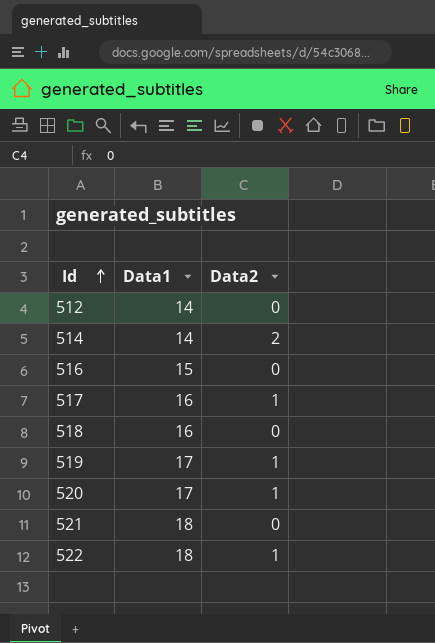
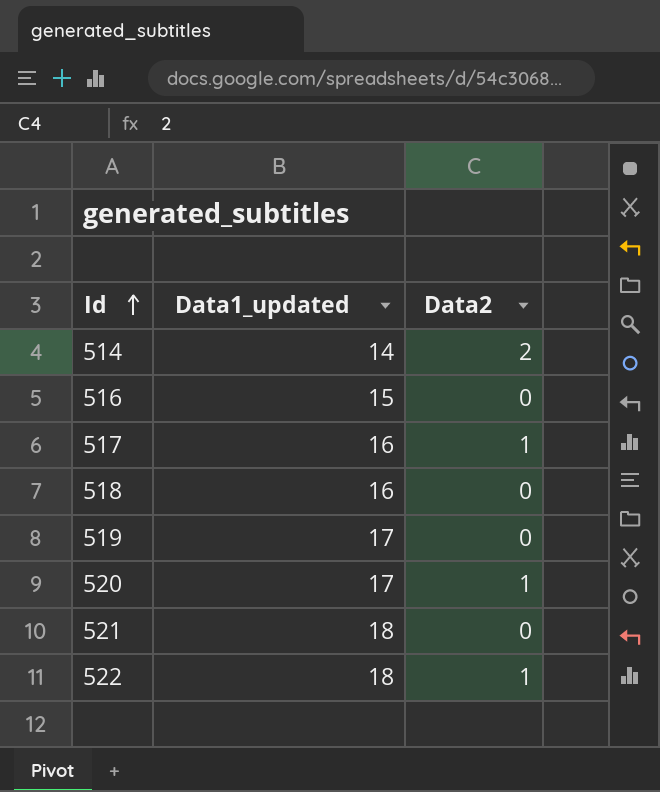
column name: Data1 -> Data1_updated
row 512: 14 | 0 -> none
519 | Data2: 1 -> 0

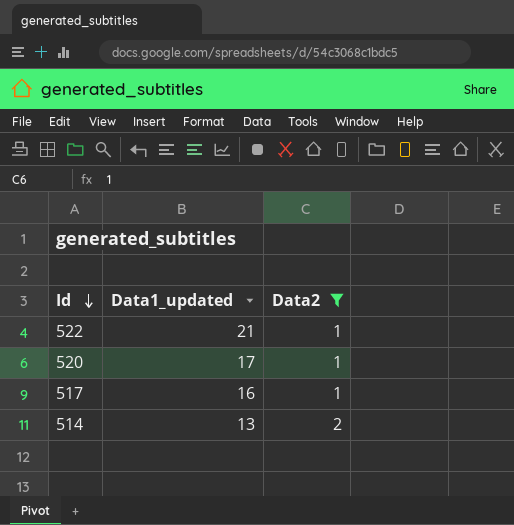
filter: none -> Data2 != 0
row order: Id ascending -> Id descending
522 | Data1_updated: 18 -> 21
514 | Data1_updated: 14 -> 13

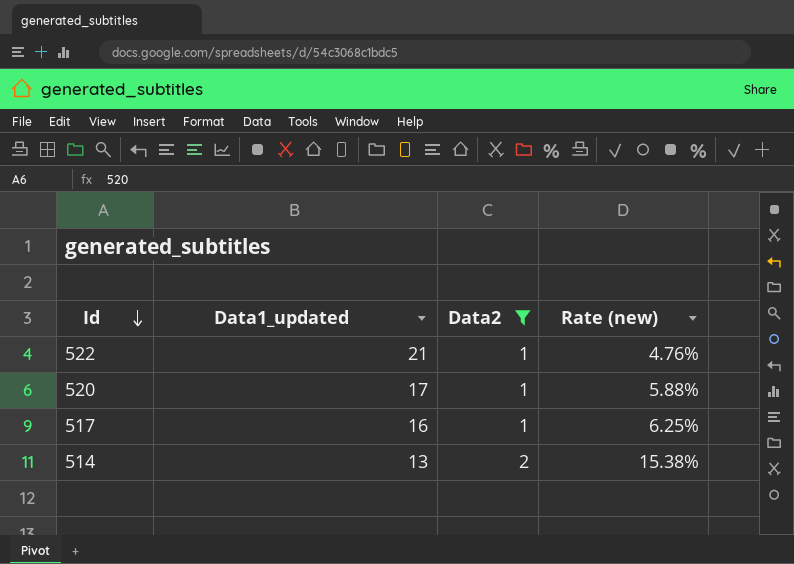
column Rate (new) | formula: none -> [Data2] / [Data1_updated]

